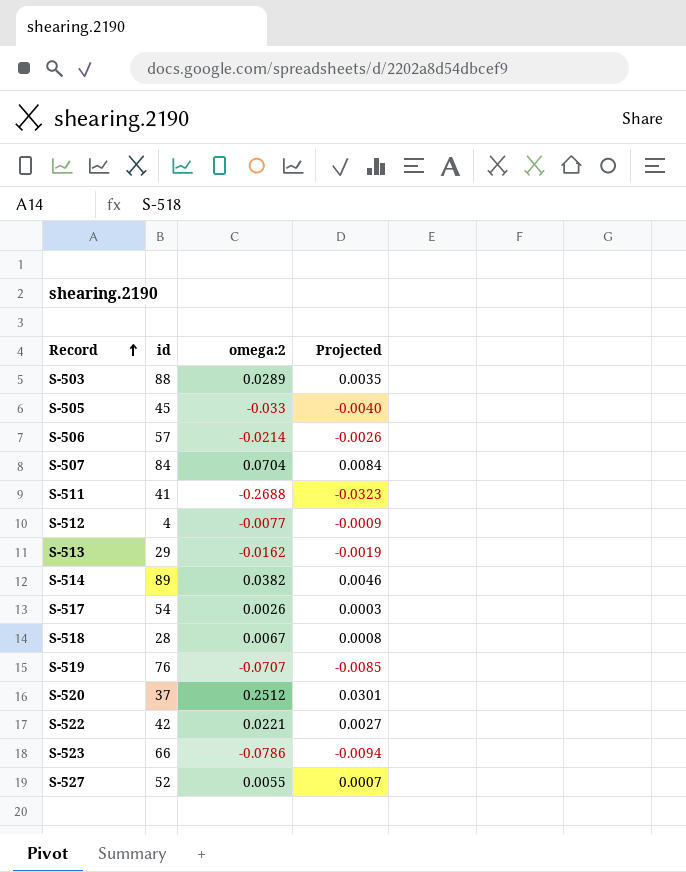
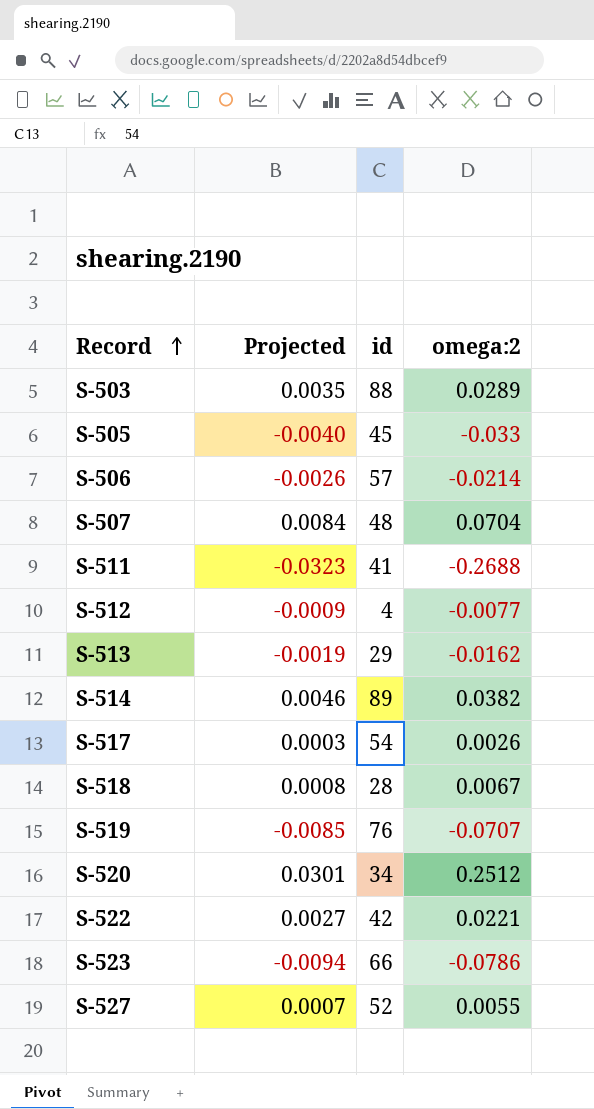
column Projected | position: 4 -> 2
S-507 | id: 84 -> 48
S-520 | id: 37 -> 34

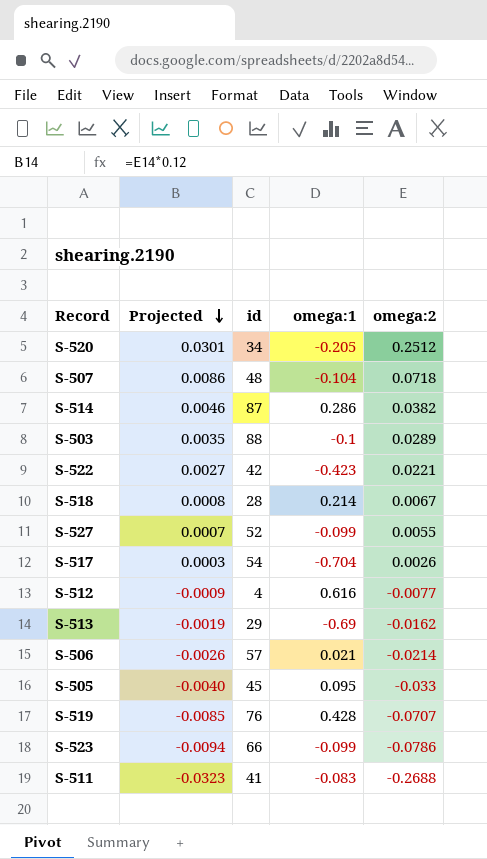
row order: Record ascending -> Projected descending
column omega:1 | position: none -> 4
S-507 | Projected: 0.0084 -> 0.0086
S-507 | omega:2: 0.0704 -> 0.0718
S-514 | id: 89 -> 87

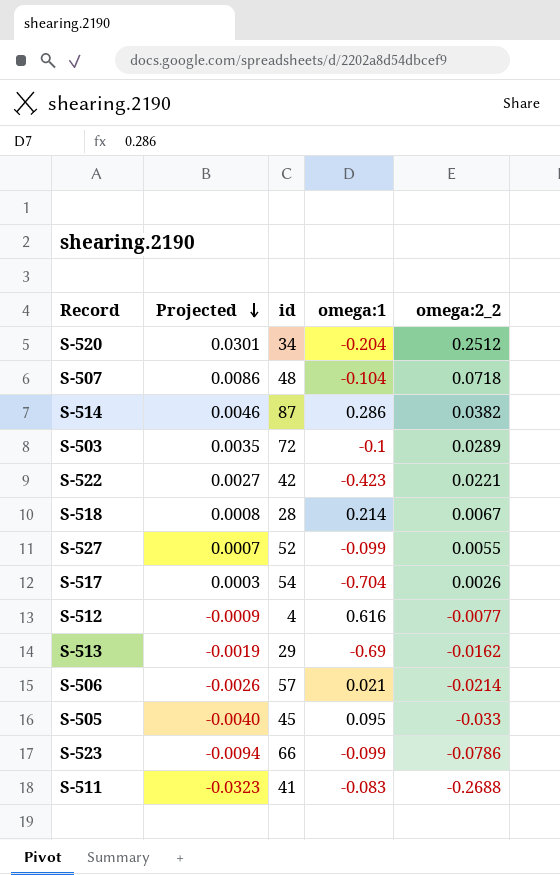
column name: omega:2 -> omega:2_2
row S-519: -0.0085 | 76 | 0.428 | -0.0707 -> none
S-520 | omega:1: -0.205 -> -0.204
S-503 | id: 88 -> 72

